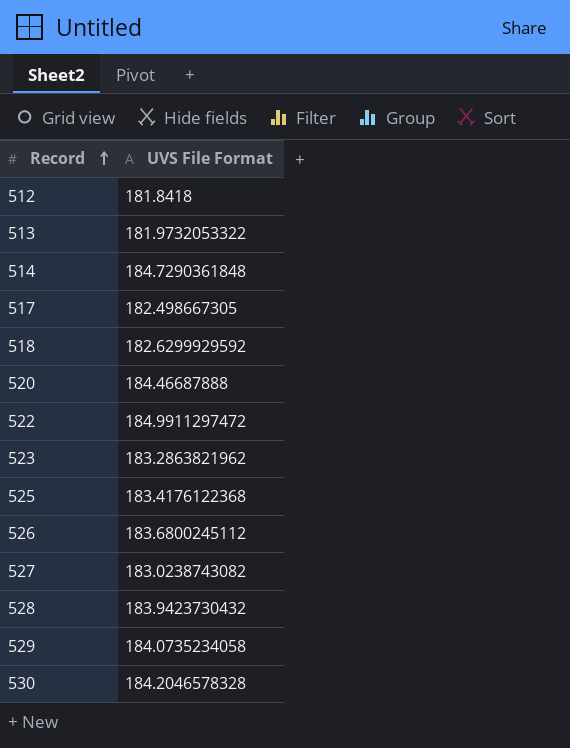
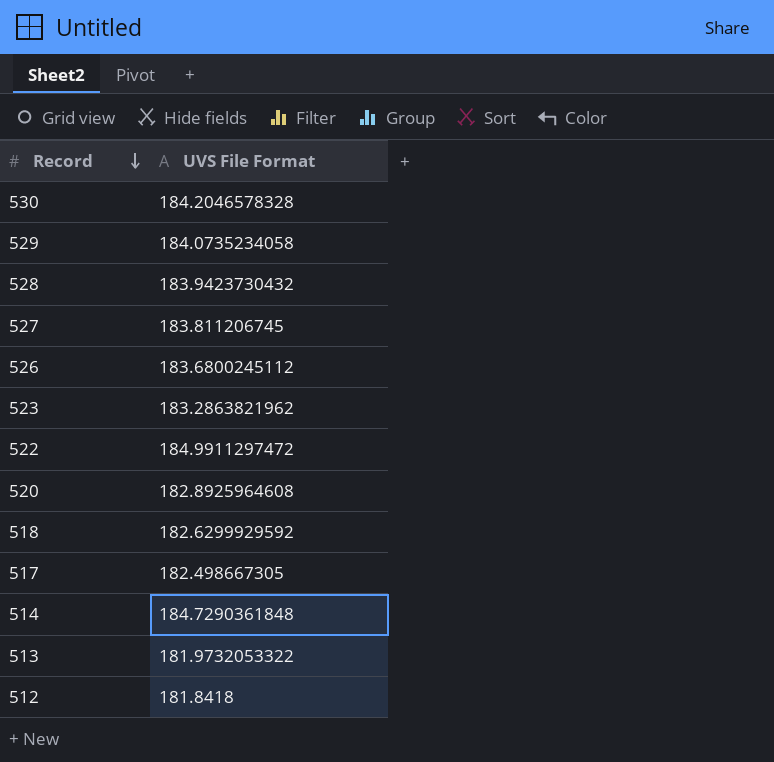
row order: Record ascending -> Record descending
row 525: 183.4176122368 -> none
527 | UVS File Format: 183.0238743082 -> 183.811206745
520 | UVS File Format: 184.46687888 -> 182.8925964608

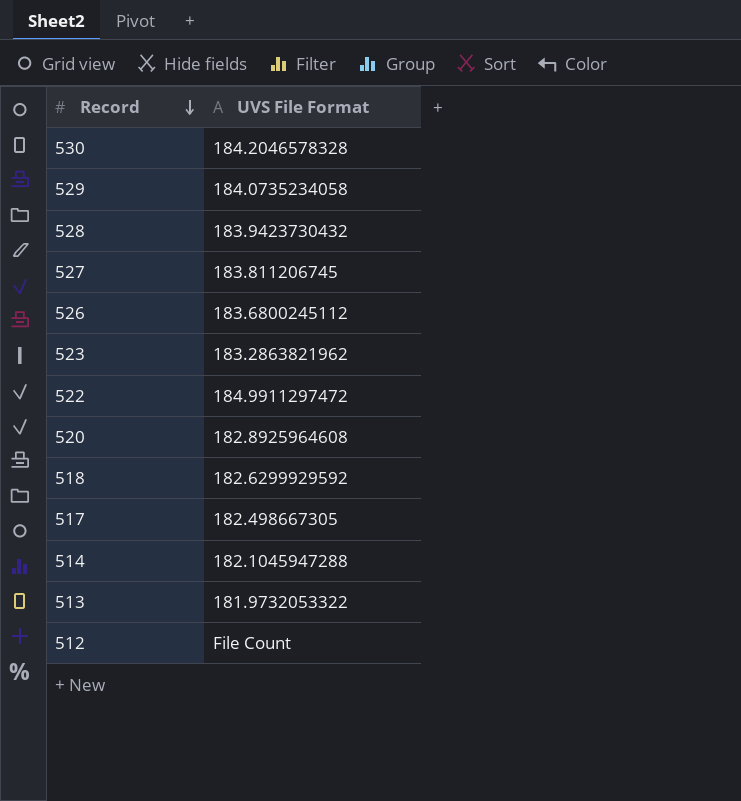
514 | UVS File Format: 184.7290361848 -> 182.1045947288
512 | UVS File Format: 181.8418 -> File Count

